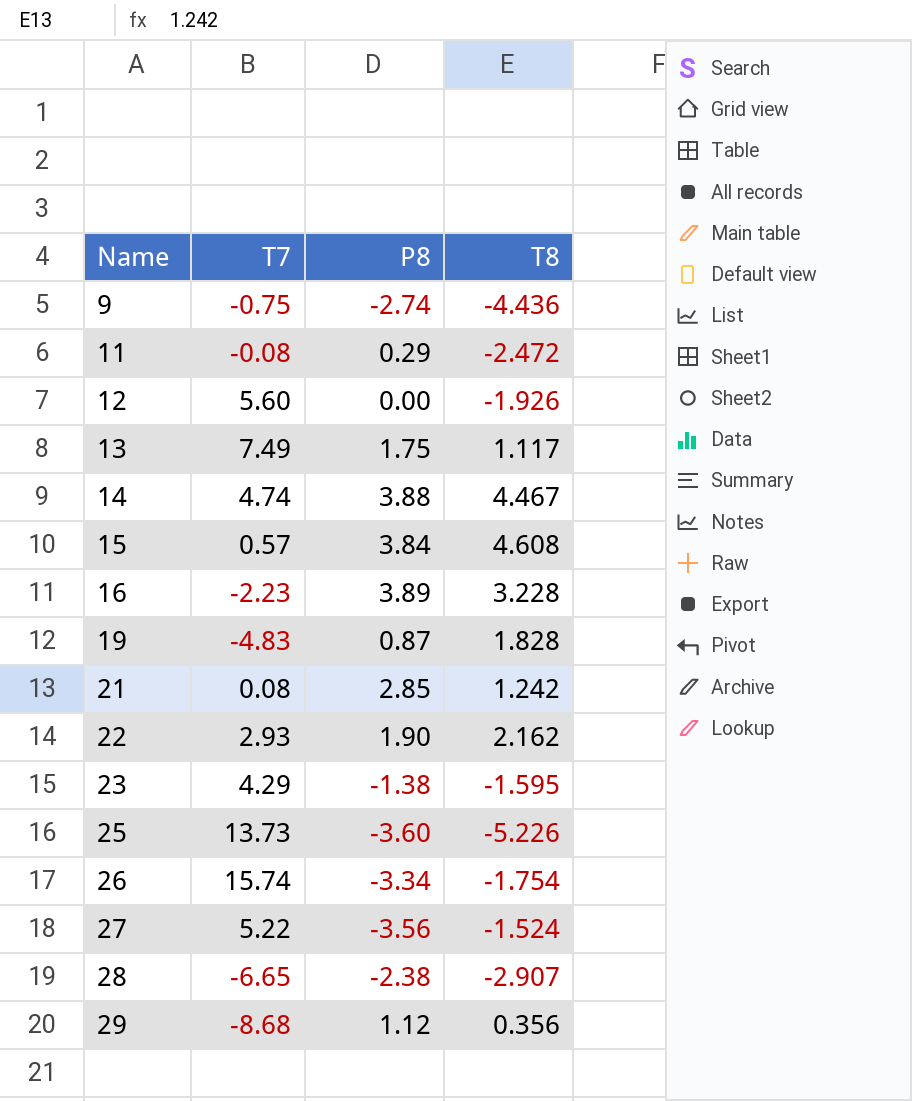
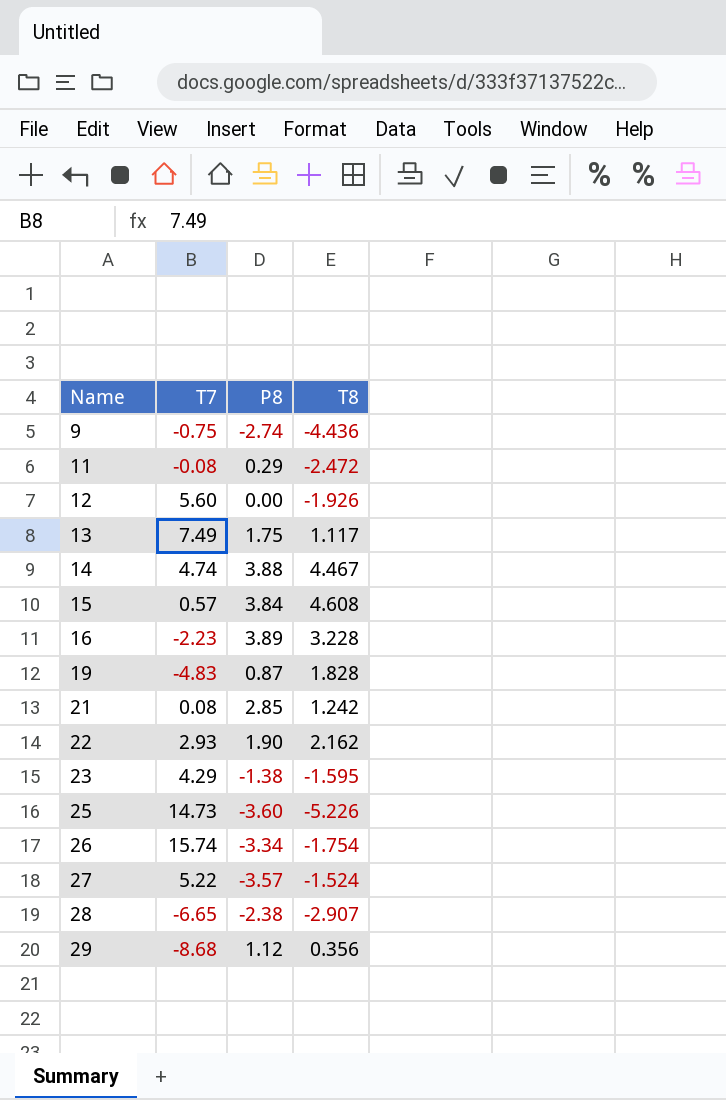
25 | T7: 13.73 -> 14.73
27 | P8: -3.56 -> -3.57

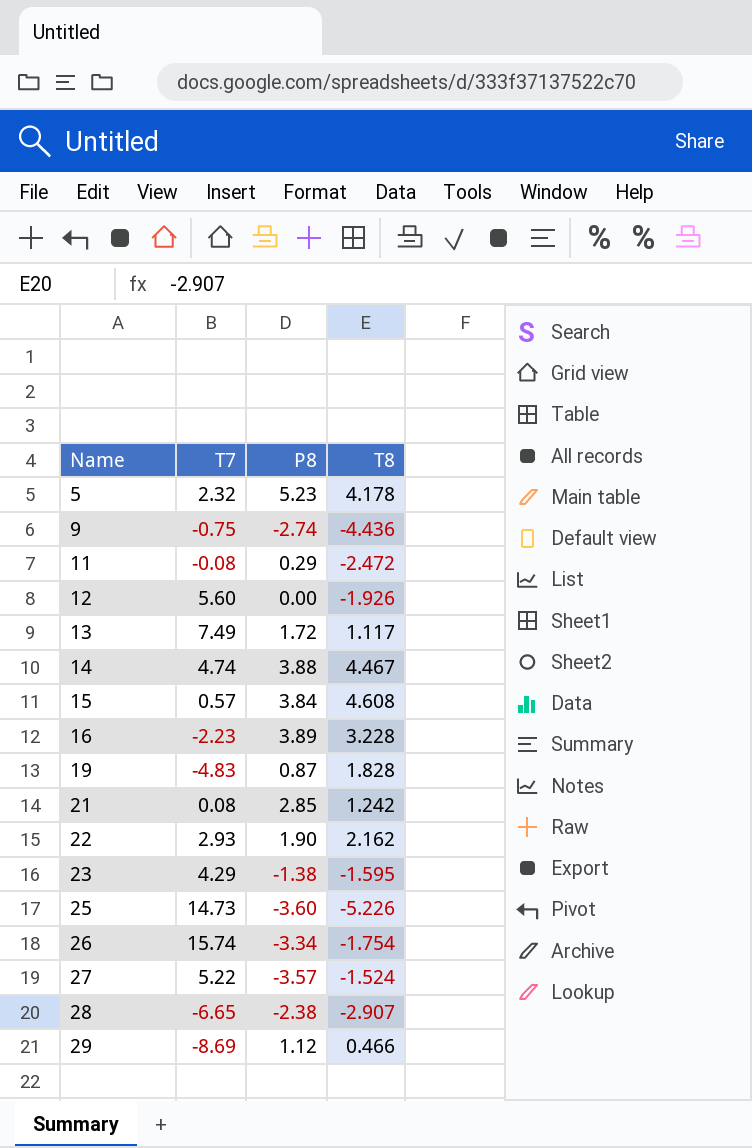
row 5: none -> 2.32 | 5.23 | 4.178
13 | P8: 1.75 -> 1.72
29 | T7: -8.68 -> -8.69
29 | T8: 0.356 -> 0.466

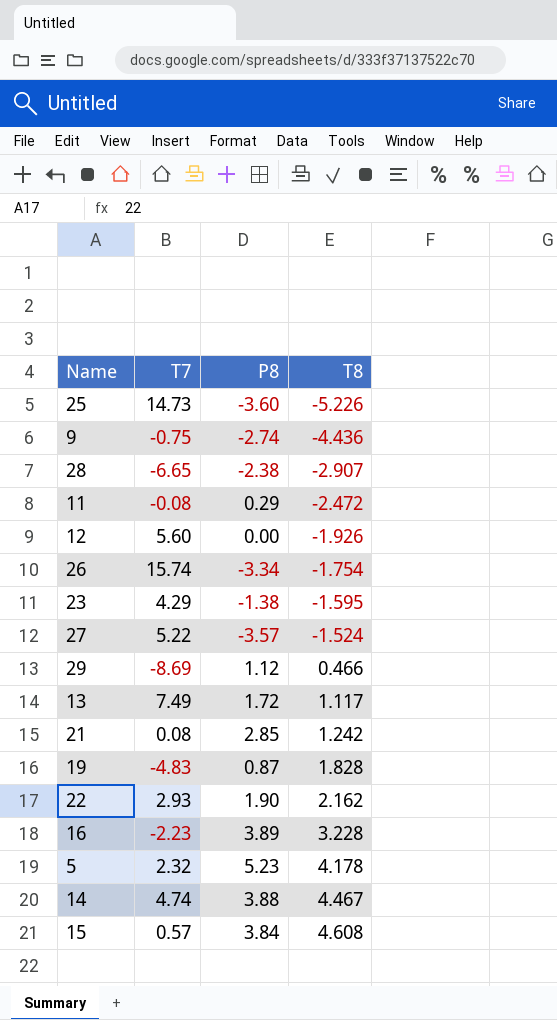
row order: Name ascending -> T8 ascending

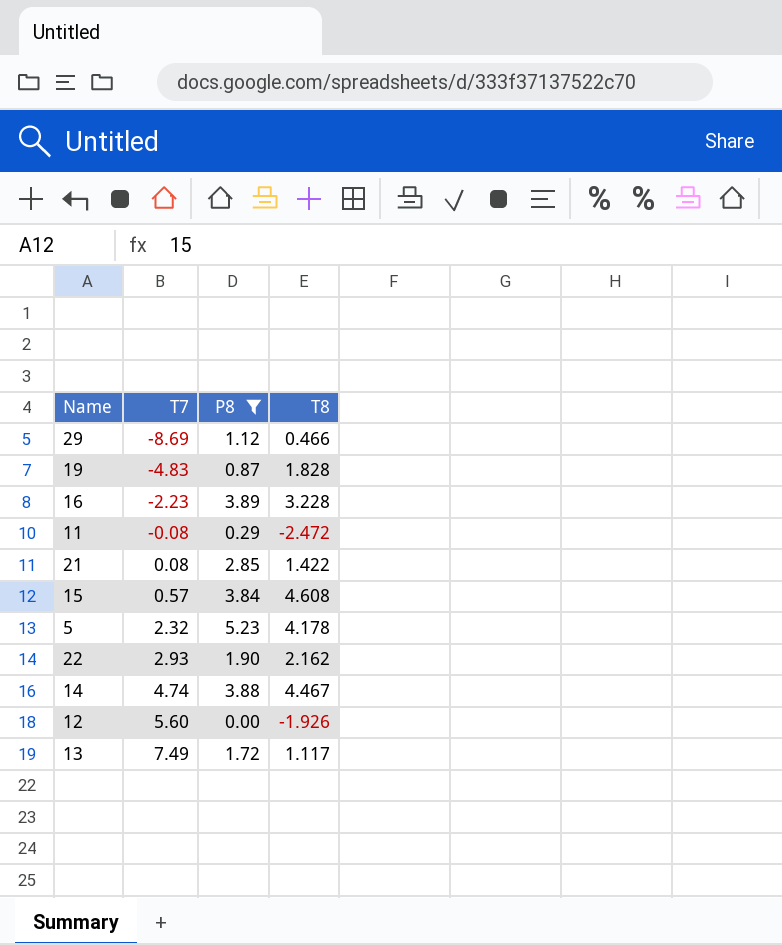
filter: none -> P8 >= 0.00
row order: T8 ascending -> T7 ascending
21 | T8: 1.242 -> 1.422

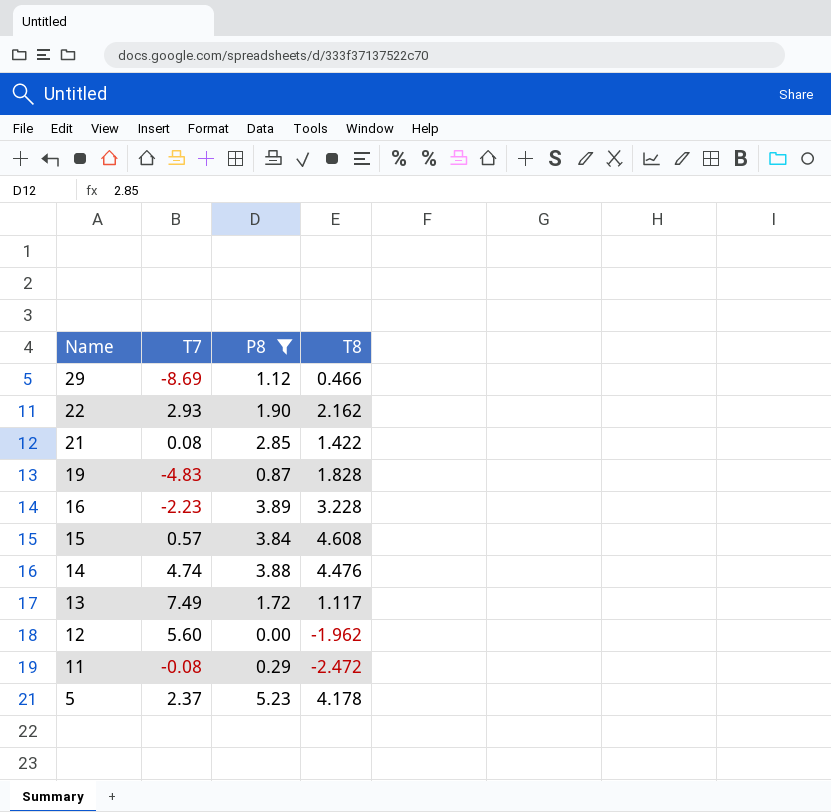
row order: T7 ascending -> Name descending
14 | T8: 4.467 -> 4.476
12 | T8: -1.926 -> -1.962
5 | T7: 2.32 -> 2.37

